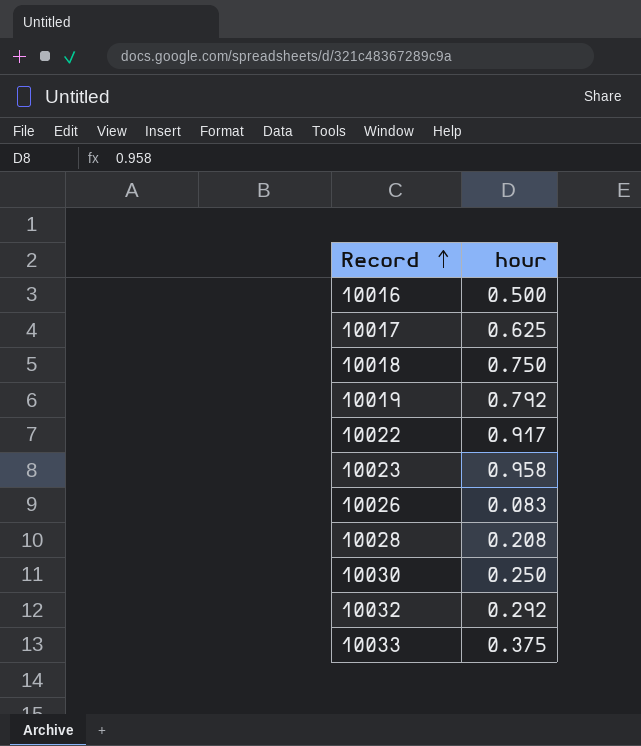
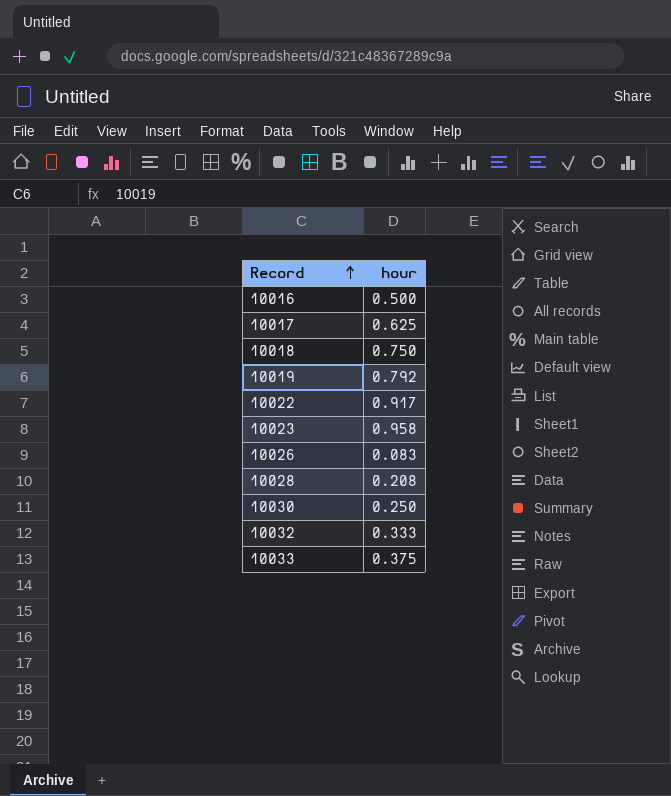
10032 | hour: 0.292 -> 0.333

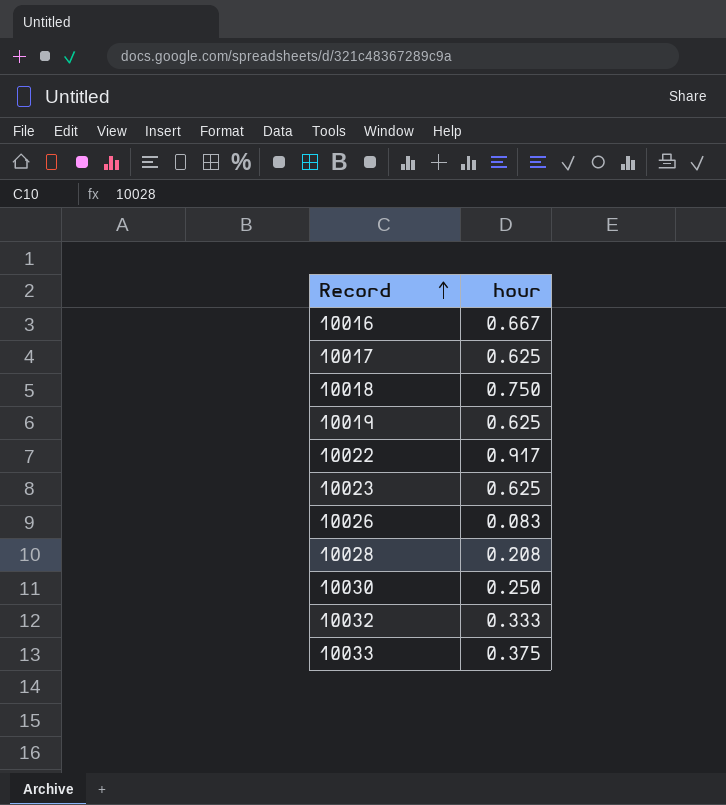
10016 | hour: 0.500 -> 0.667
10019 | hour: 0.792 -> 0.625
10023 | hour: 0.958 -> 0.625

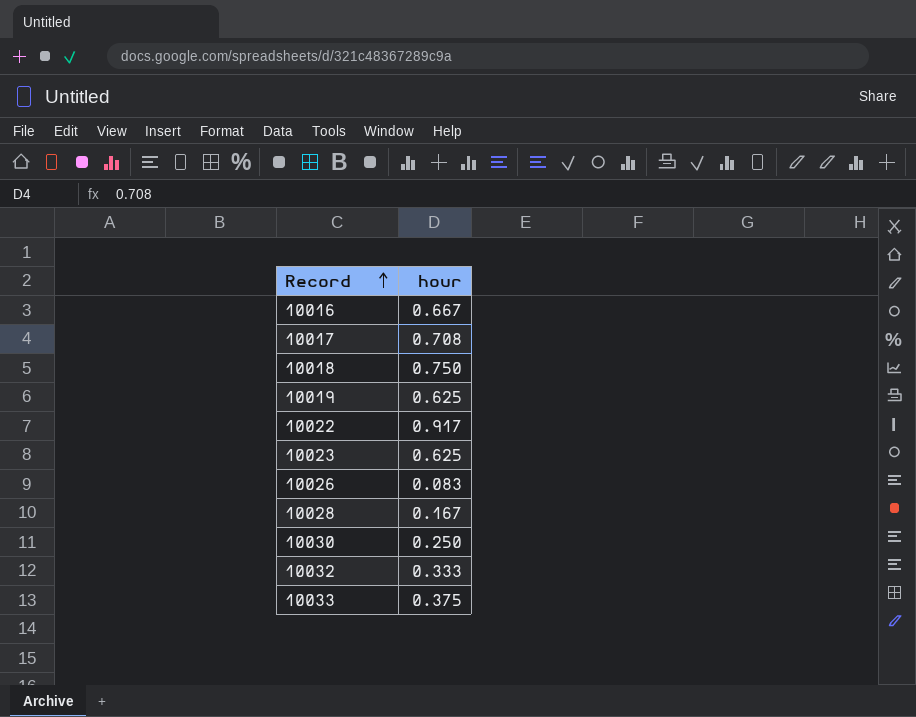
10017 | hour: 0.625 -> 0.708
10028 | hour: 0.208 -> 0.167

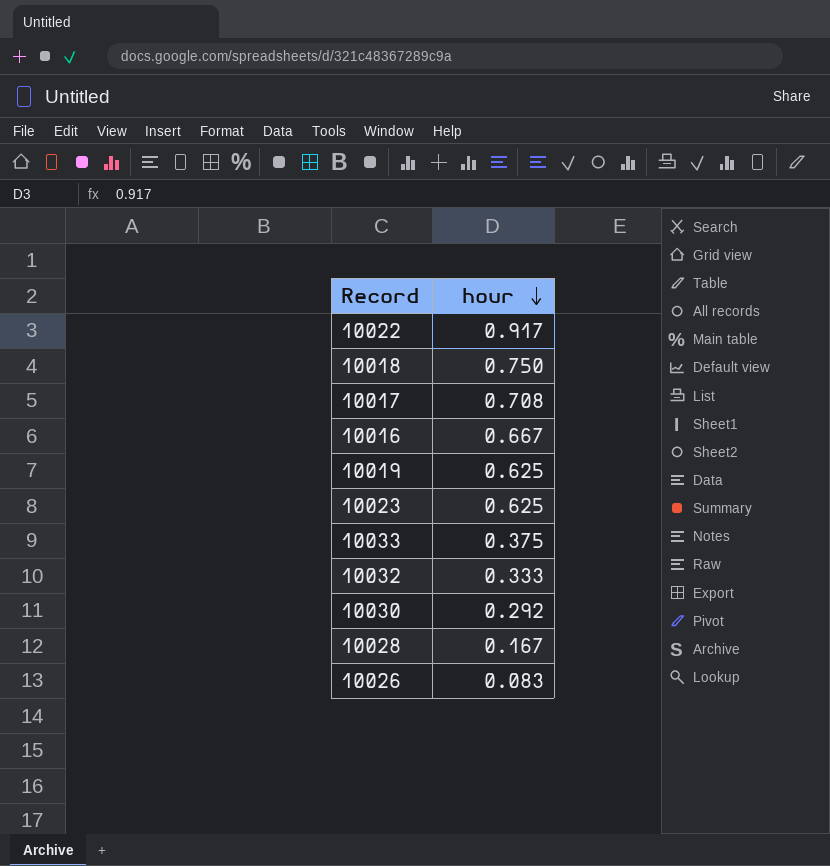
row order: Record ascending -> hour descending
10030 | hour: 0.250 -> 0.292

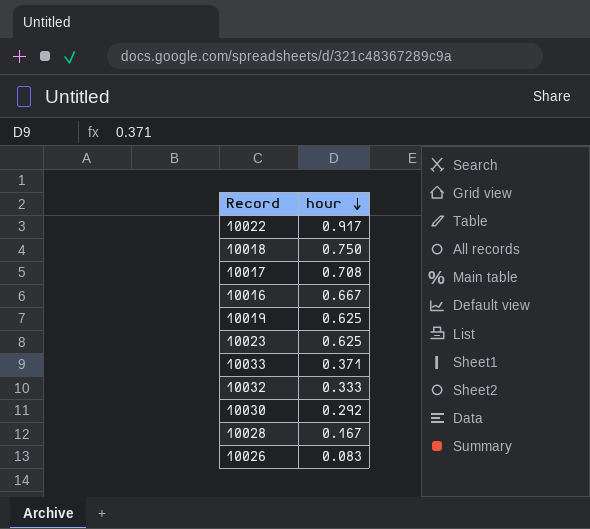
10033 | hour: 0.375 -> 0.371

